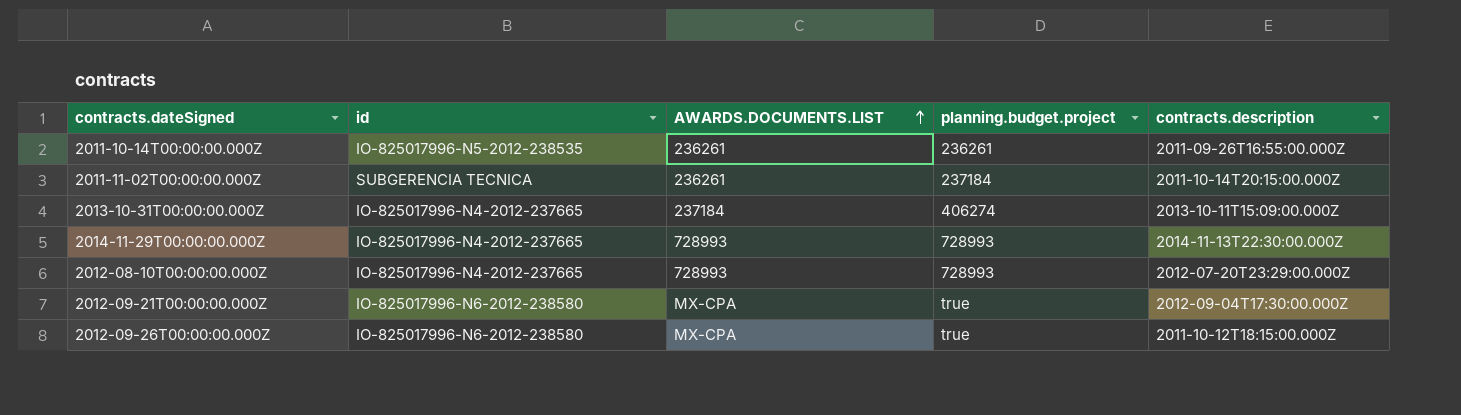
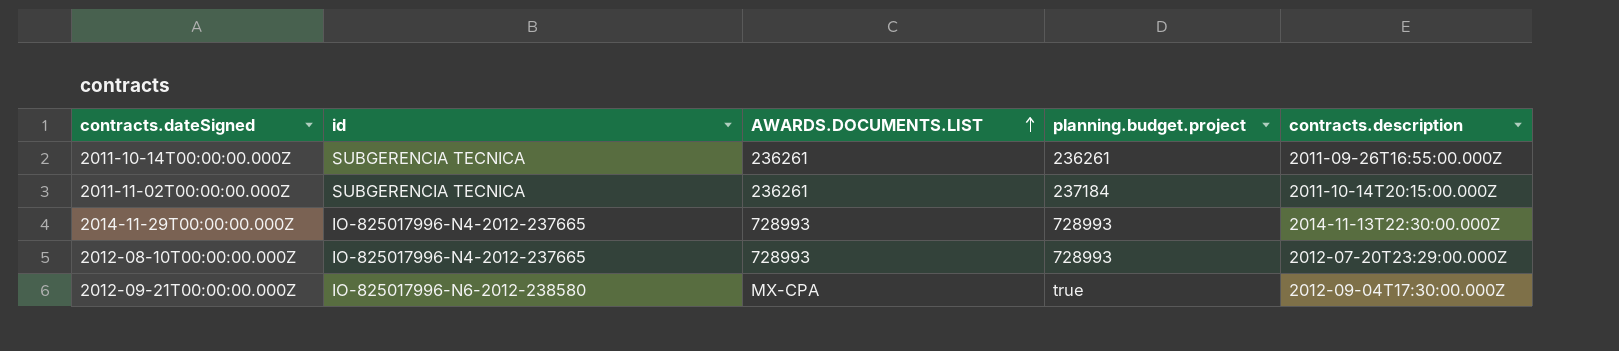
row 2013-10-31T00:00:00.000Z: IO-825017996-N4-2012-237665 | 237184 | 406274 | 2013-10-11T15:09:00.000Z -> none
row 2012-09-26T00:00:00.000Z: IO-825017996-N6-2012-238580 | MX-CPA | true | 2011-10-12T18:15:00.000Z -> none
2011-10-14T00:00:00.000Z | id: IO-825017996-N5-2012-238535 -> SUBGERENCIA TECNICA

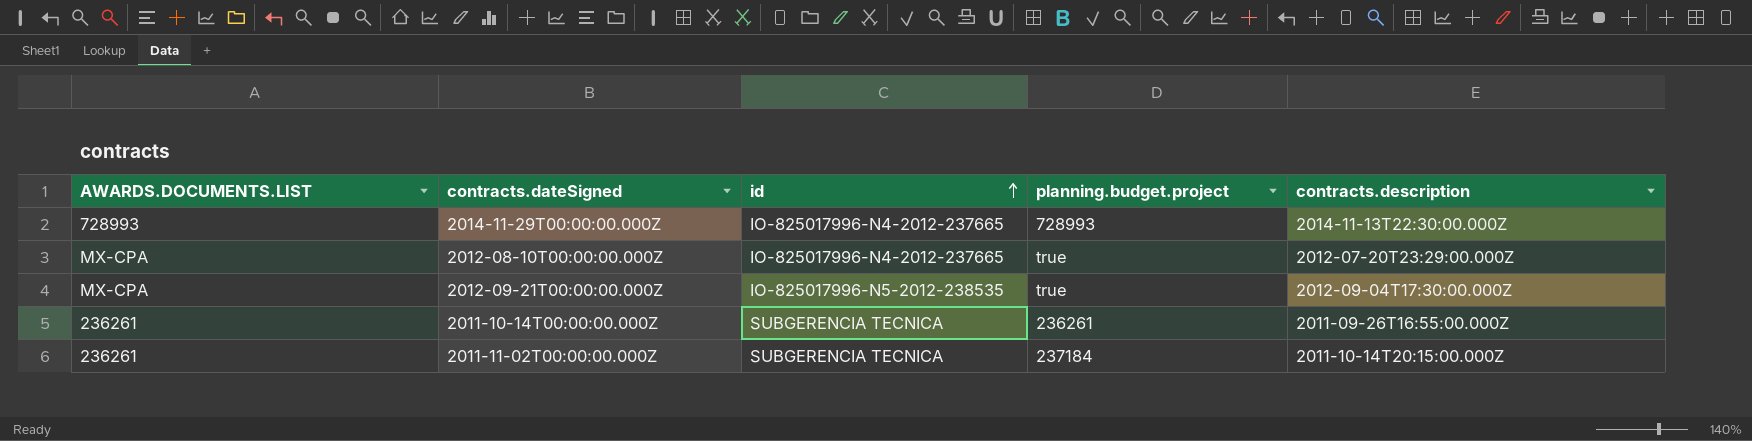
row order: AWARDS.DOCUMENTS.LIST ascending -> id ascending
column AWARDS.DOCUMENTS.LIST | position: 3 -> 1
2012-08-10T00:00:00.000Z | AWARDS.DOCUMENTS.LIST: 728993 -> MX-CPA
2012-08-10T00:00:00.000Z | planning.budget.project: 728993 -> true
2012-09-21T00:00:00.000Z | id: IO-825017996-N6-2012-238580 -> IO-825017996-N5-2012-238535

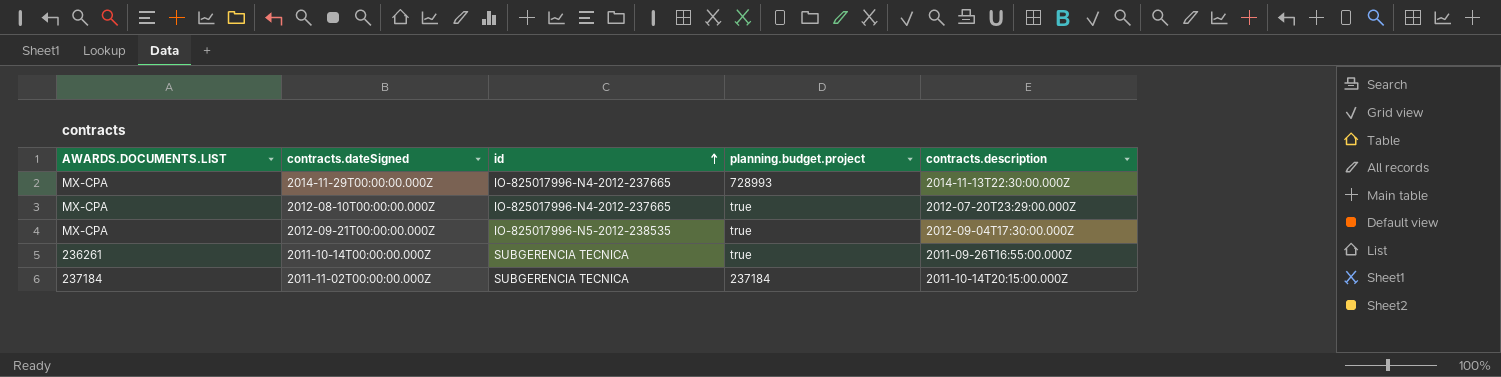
2014-11-29T00:00:00.000Z | AWARDS.DOCUMENTS.LIST: 728993 -> MX-CPA
2011-10-14T00:00:00.000Z | planning.budget.project: 236261 -> true
2011-11-02T00:00:00.000Z | AWARDS.DOCUMENTS.LIST: 236261 -> 237184

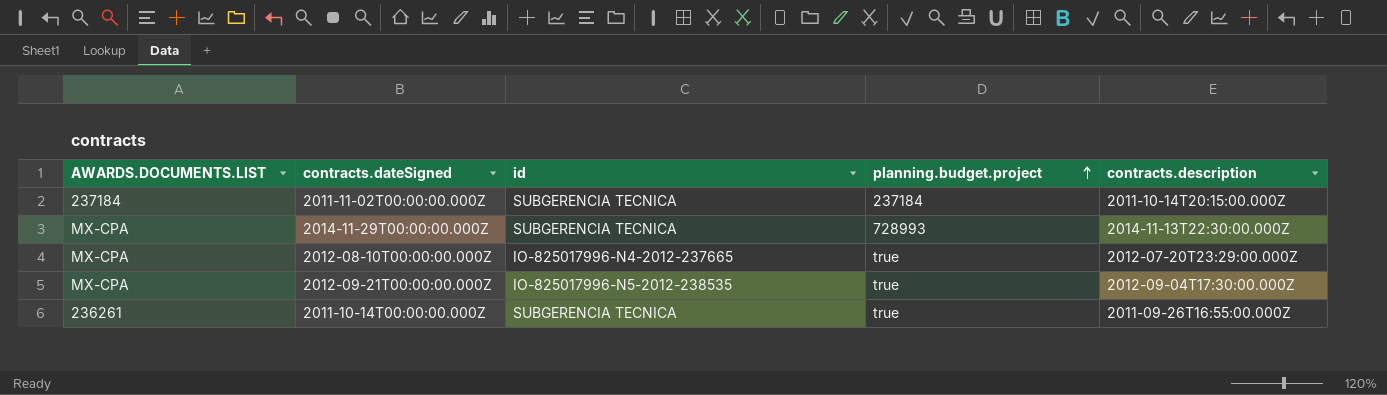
row order: id ascending -> planning.budget.project ascending
2014-11-29T00:00:00.000Z | id: IO-825017996-N4-2012-237665 -> SUBGERENCIA TECNICA

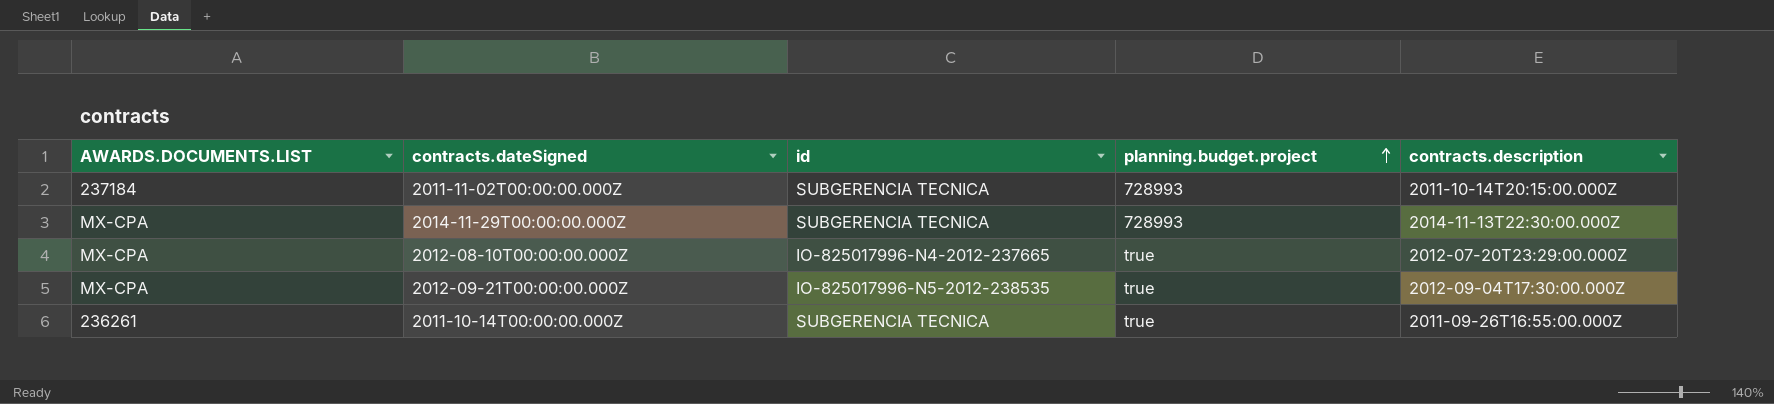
2011-11-02T00:00:00.000Z | planning.budget.project: 237184 -> 728993

